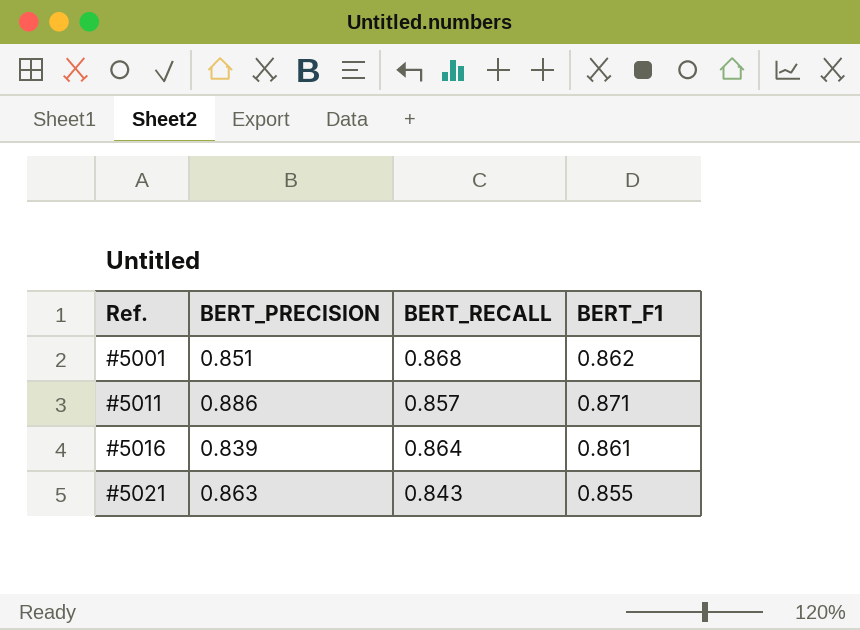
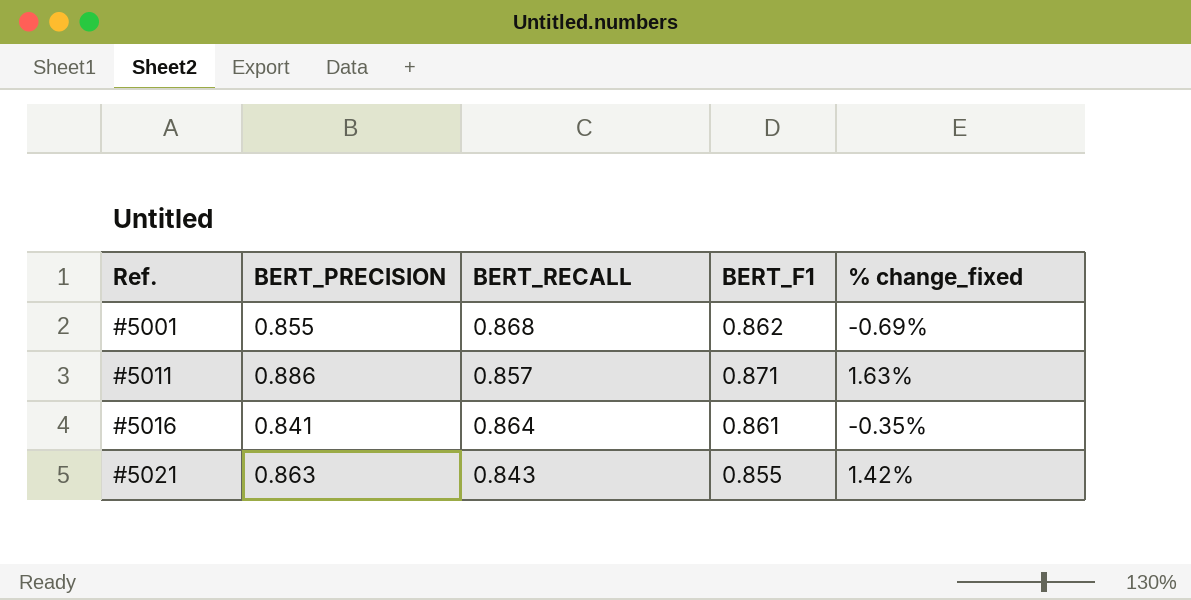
column % change_fixed | formula: none -> ([BERT_F1] - [BERT_RECALL]) / [BERT_RECALL]
#5001 | BERT_PRECISION: 0.851 -> 0.855
#5016 | BERT_PRECISION: 0.839 -> 0.841

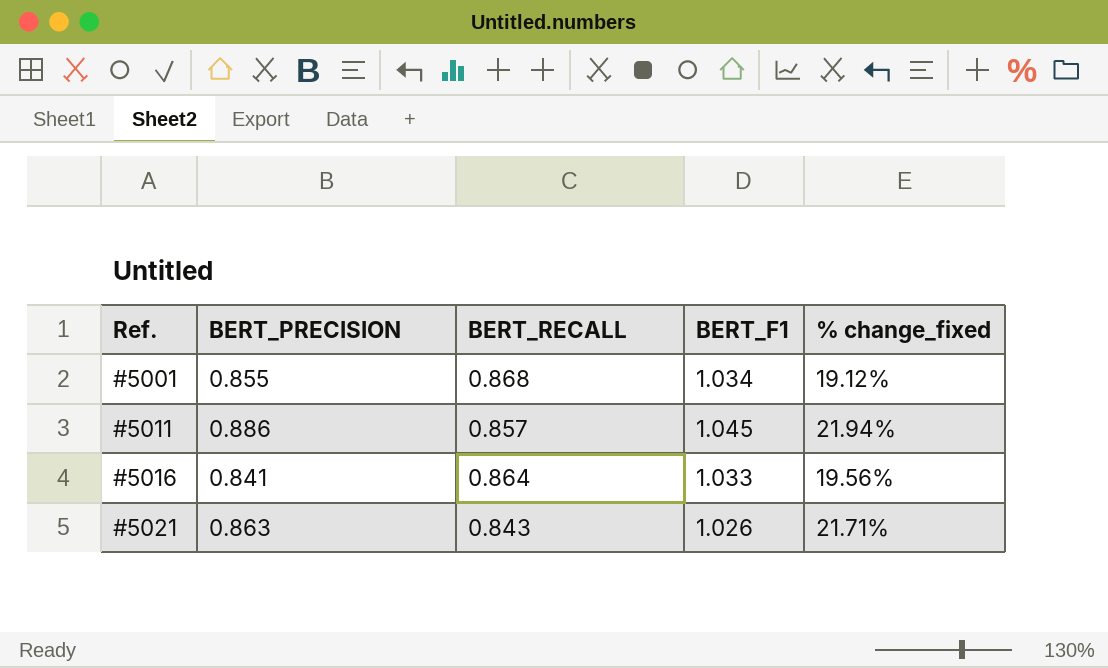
#5001 | BERT_F1: 0.862 -> 1.034
#5001 | % change_fixed: -0.69% -> 19.12%
#5011 | BERT_F1: 0.871 -> 1.045
#5011 | % change_fixed: 1.63% -> 21.94%
#5016 | BERT_F1: 0.861 -> 1.033
#5016 | % change_fixed: -0.35% -> 19.56%
#5021 | BERT_F1: 0.855 -> 1.026
#5021 | % change_fixed: 1.42% -> 21.71%

